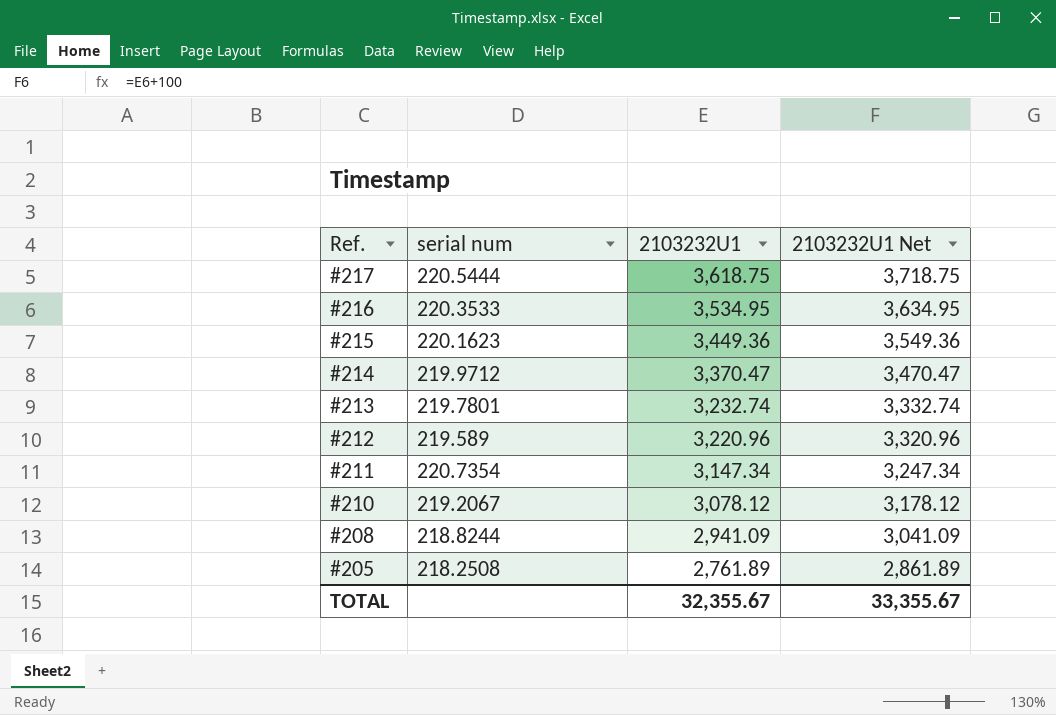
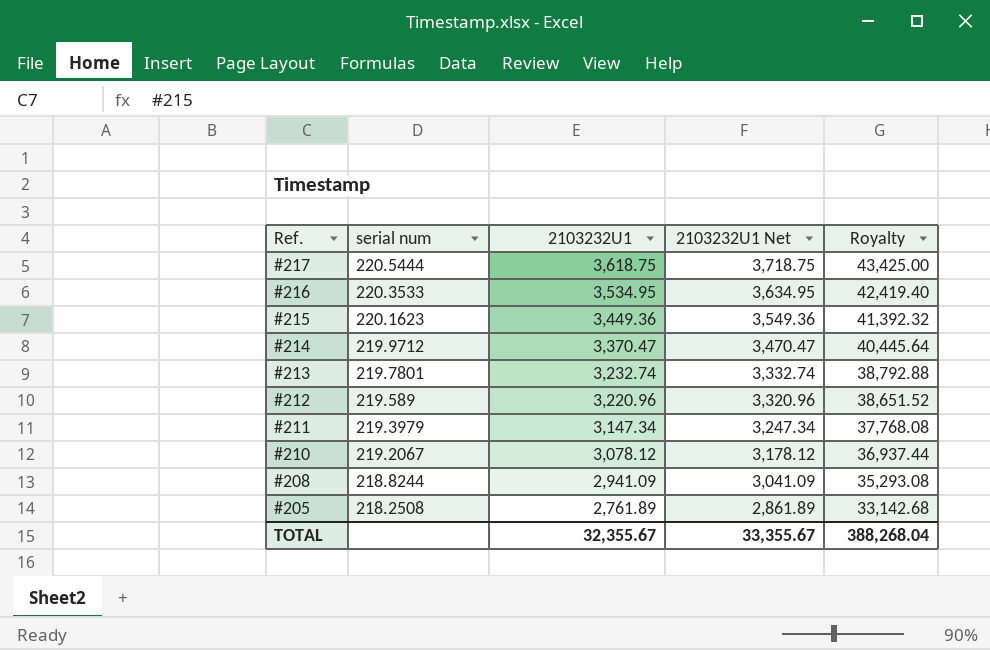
column Royalty | formula: none -> [2103232U1] * 12
#211 | serial num: 220.7354 -> 219.3979

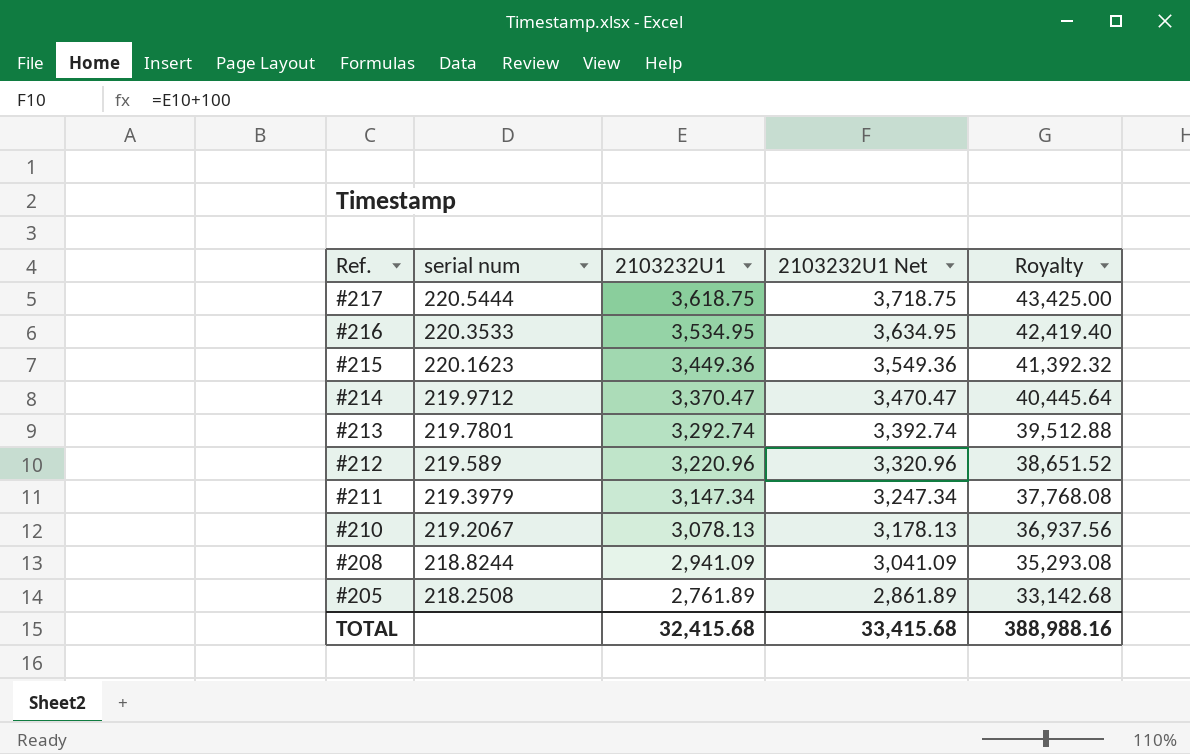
#213 | 2103232U1: 3,232.74 -> 3,292.74
#213 | 2103232U1 Net: 3,332.74 -> 3,392.74
#213 | Royalty: 38,792.88 -> 39,512.88
#210 | 2103232U1: 3,078.12 -> 3,078.13
#210 | 2103232U1 Net: 3,178.12 -> 3,178.13
#210 | Royalty: 36,937.44 -> 36,937.56
TOTAL | 2103232U1: 32,355.67 -> 32,415.68
TOTAL | 2103232U1 Net: 33,355.67 -> 33,415.68
TOTAL | Royalty: 388,268.04 -> 388,988.16

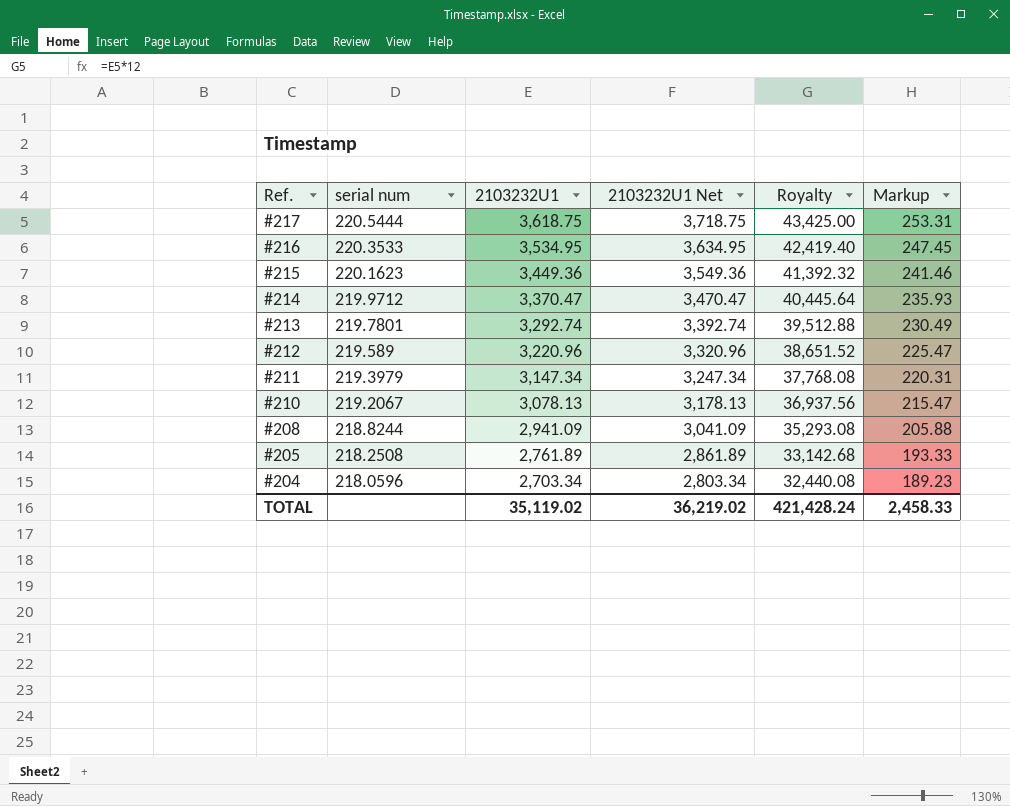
column Markup | formula: none -> [2103232U1] * 0.07
row #204: none -> 218.0596 | 2,703.34 | 2,803.34 | 32,440.08 | 189.23
TOTAL | 2103232U1: 32,415.68 -> 35,119.02
TOTAL | 2103232U1 Net: 33,415.68 -> 36,219.02
TOTAL | Royalty: 388,988.16 -> 421,428.24

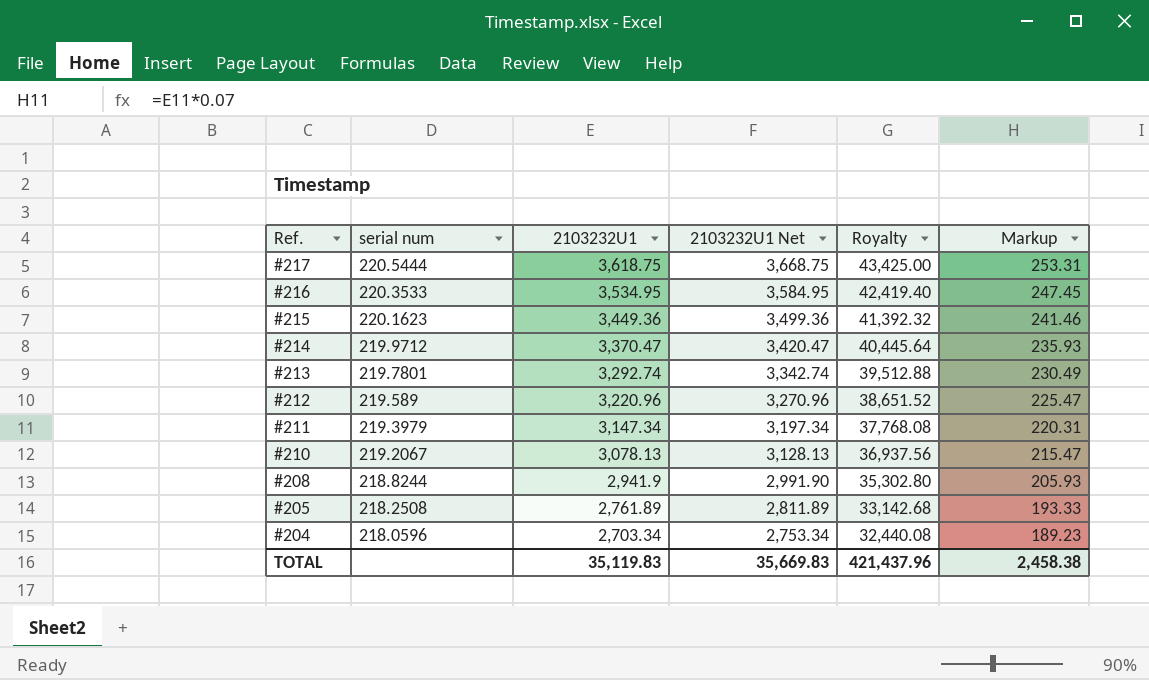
column 2103232U1 Net | formula: [2103232U1] + 100 -> [2103232U1] + 50
#208 | 2103232U1: 2,941.09 -> 2,941.9
#208 | Royalty: 35,293.08 -> 35,302.80
#208 | Markup: 205.88 -> 205.93
TOTAL | 2103232U1: 35,119.02 -> 35,119.83
TOTAL | 2103232U1 Net: 36,219.02 -> 35,669.83
TOTAL | Royalty: 421,428.24 -> 421,437.96
TOTAL | Markup: 2,458.33 -> 2,458.38

